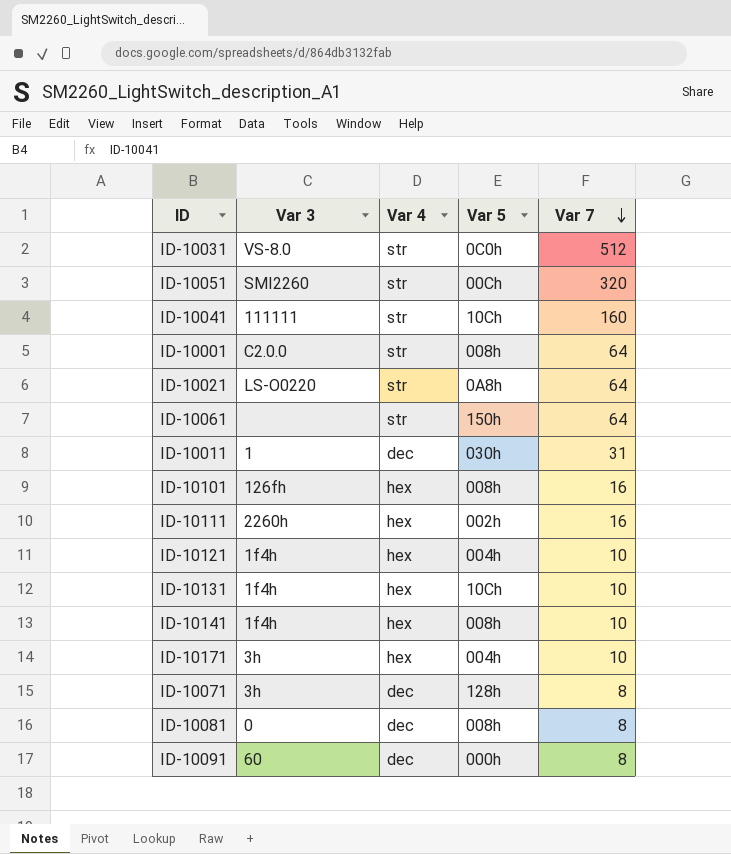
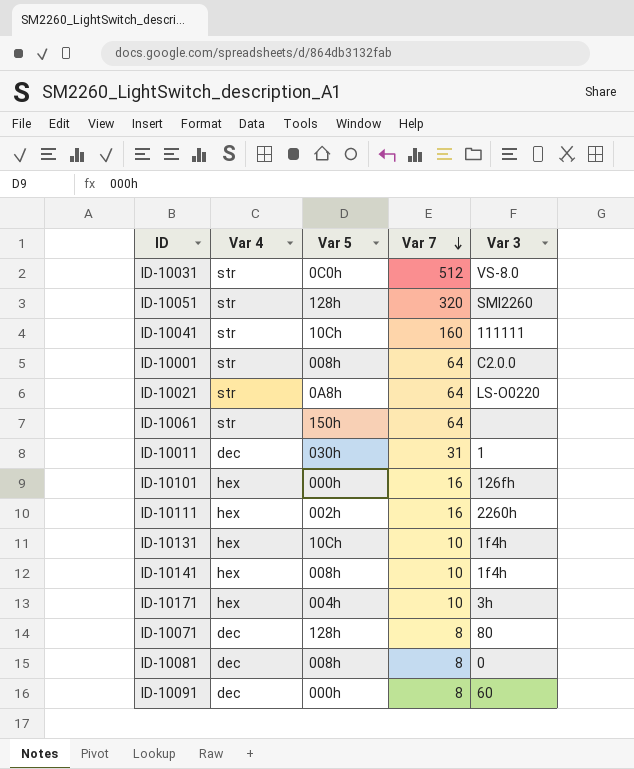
column Var 3 | position: 2 -> 5
row ID-10121: 1f4h | hex | 004h | 10 -> none
ID-10051 | Var 5: 00Ch -> 128h
ID-10101 | Var 5: 008h -> 000h
ID-10071 | Var 3: 3h -> 80

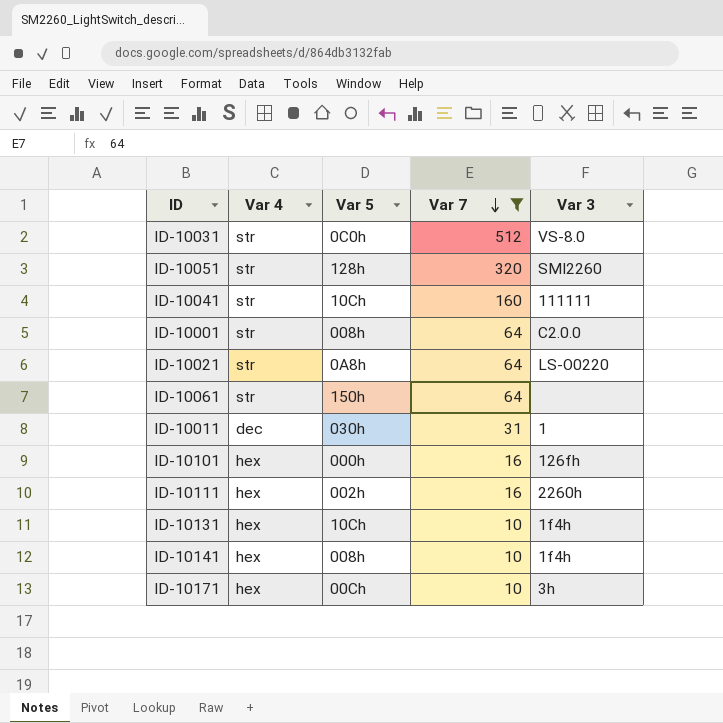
filter: none -> Var 7 != 8
ID-10171 | Var 5: 004h -> 00Ch

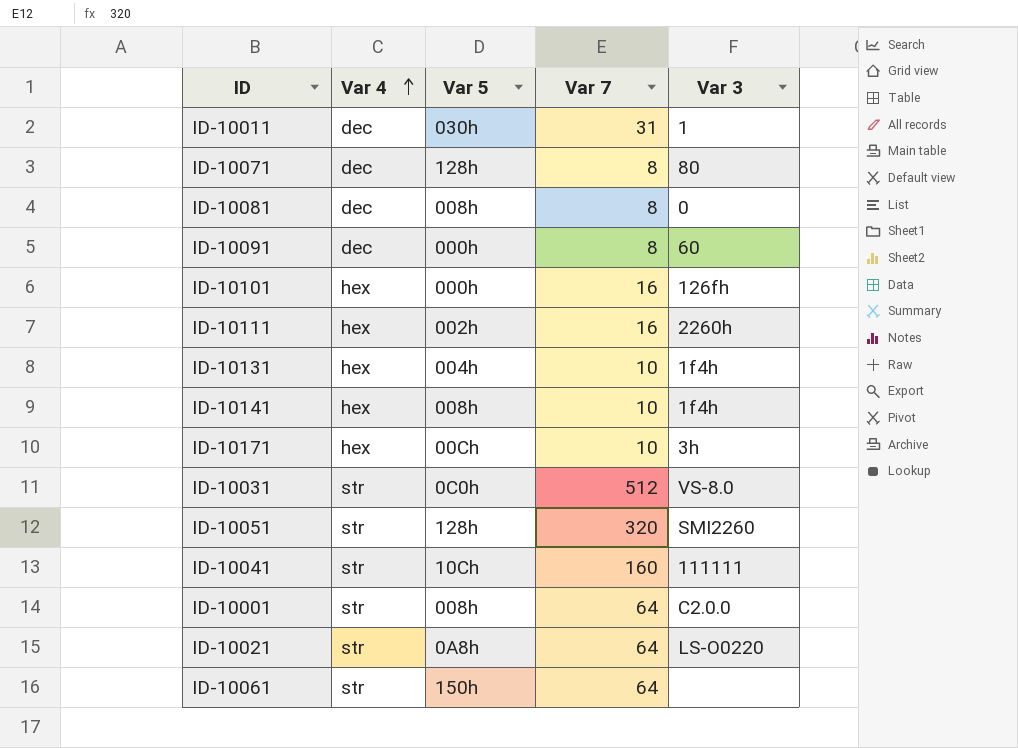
filter: Var 7 != 8 -> none
row order: Var 7 descending -> Var 4 ascending
ID-10131 | Var 5: 10Ch -> 004h

